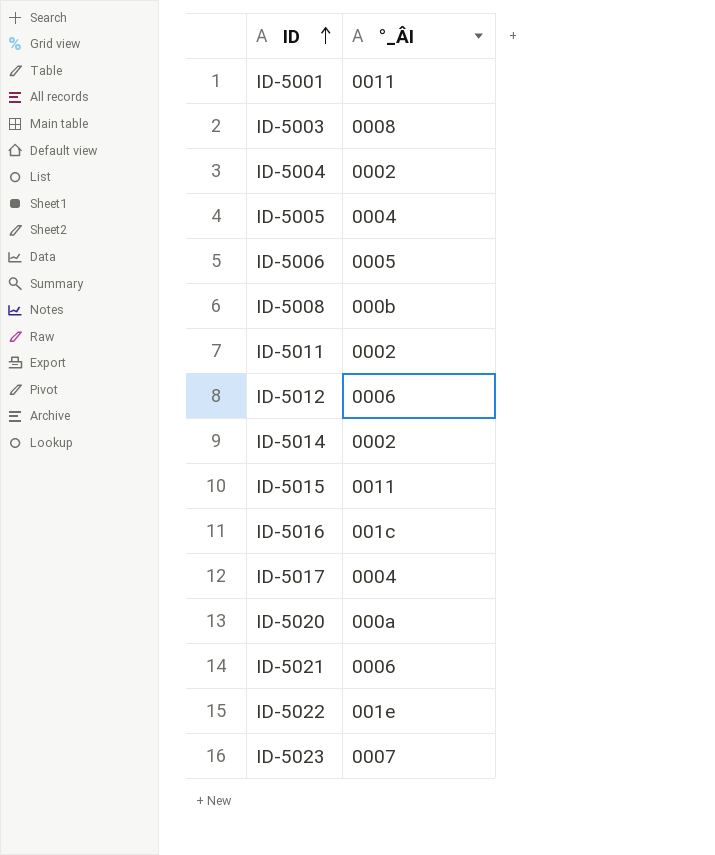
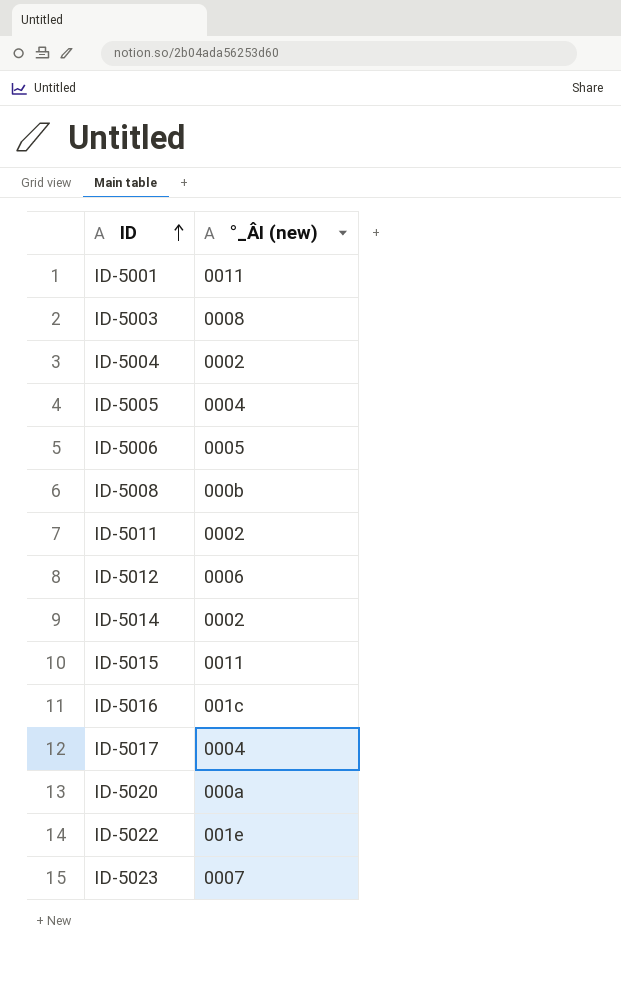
column name: °_ÂI -> °_ÂI (new)
row ID-5021: 0006 -> none

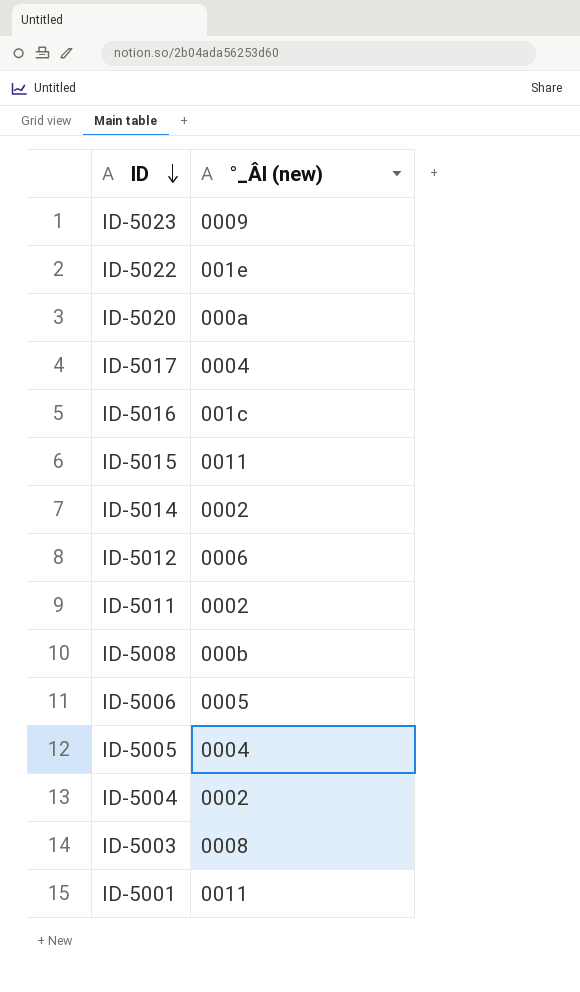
row order: ID ascending -> ID descending
ID-5023 | °_ÂI (new): 0007 -> 0009

